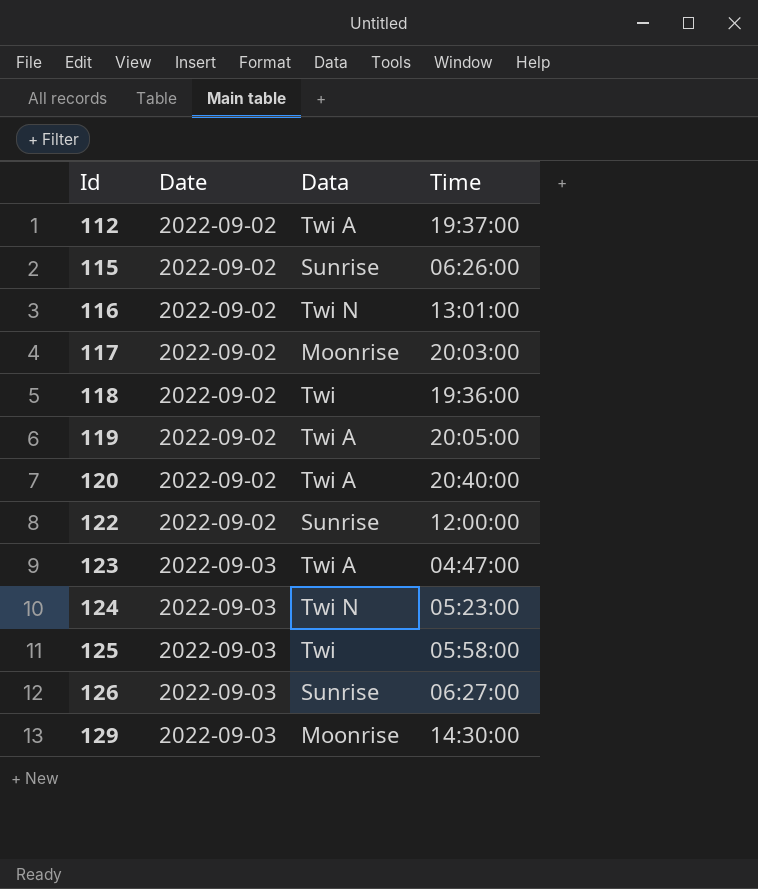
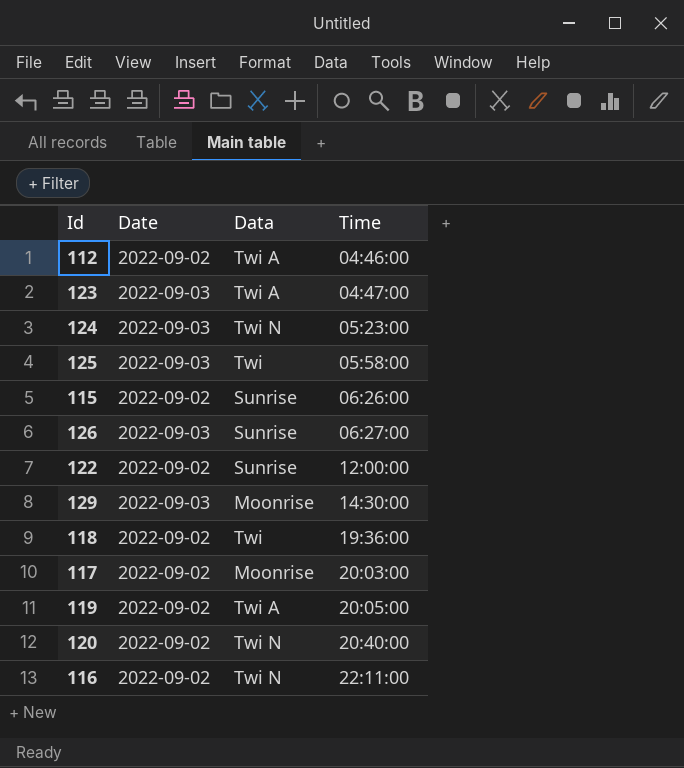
row order: Id ascending -> Time ascending
112 | Time: 19:37:00 -> 04:46:00
120 | Data: Twi A -> Twi N
116 | Time: 13:01:00 -> 22:11:00

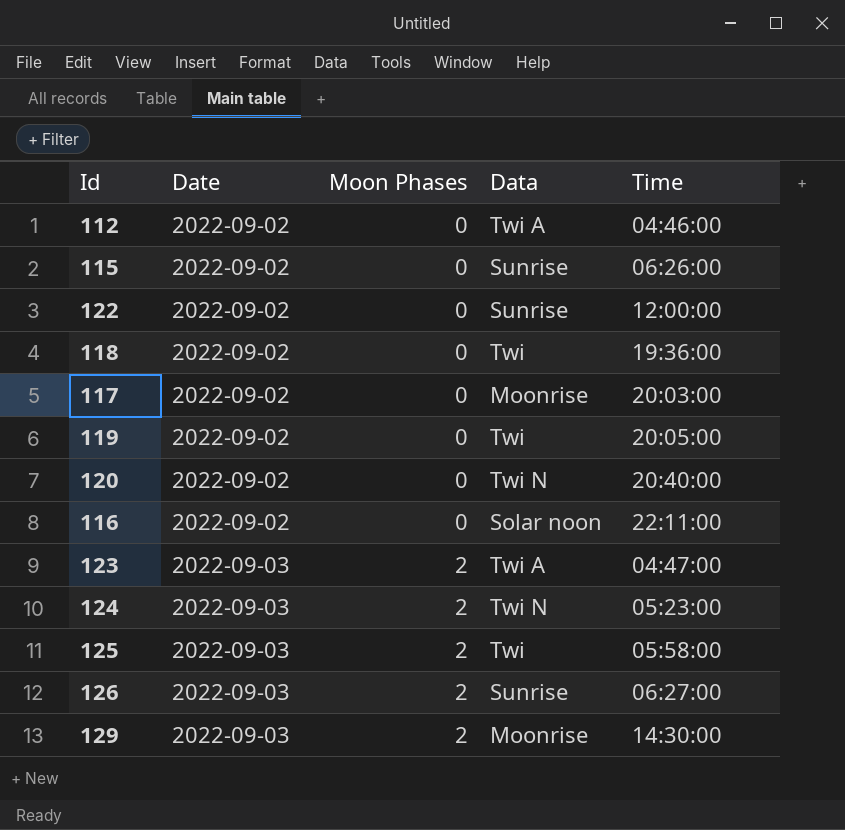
row order: Time ascending -> Date ascending
column Moon Phases | position: none -> 3
119 | Data: Twi A -> Twi
116 | Data: Twi N -> Solar noon

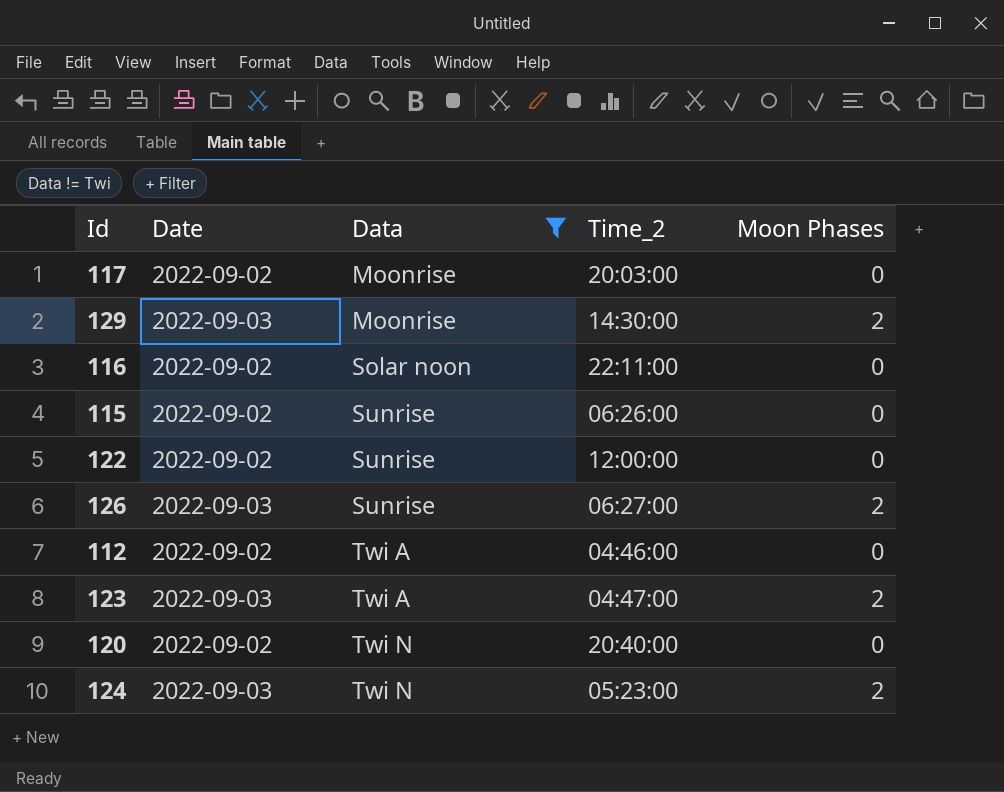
filter: none -> Data != Twi
row order: Date ascending -> Data ascending
column name: Time -> Time_2
column Moon Phases | position: 3 -> 5

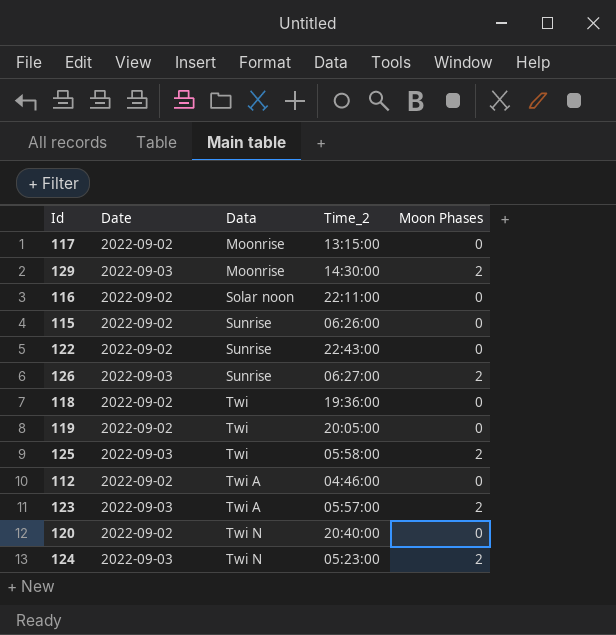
filter: Data != Twi -> none
117 | Time_2: 20:03:00 -> 13:15:00
122 | Time_2: 12:00:00 -> 22:43:00
123 | Time_2: 04:47:00 -> 05:57:00

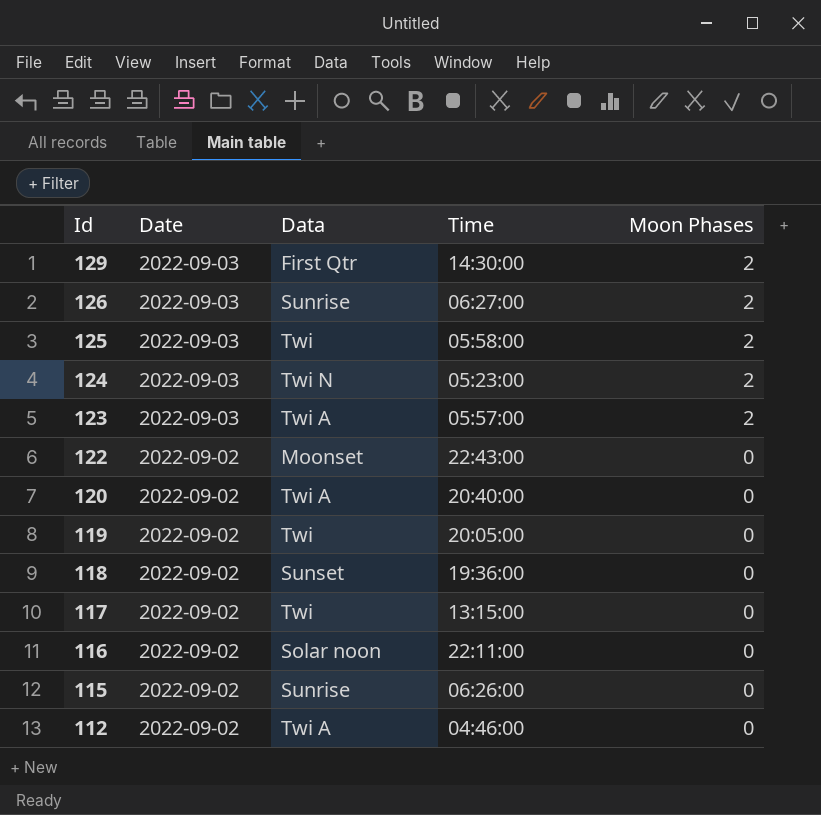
row order: Data ascending -> Id descending
column name: Time_2 -> Time
129 | Data: Moonrise -> First Qtr
122 | Data: Sunrise -> Moonset
120 | Data: Twi N -> Twi A
118 | Data: Twi -> Sunset
117 | Data: Moonrise -> Twi

